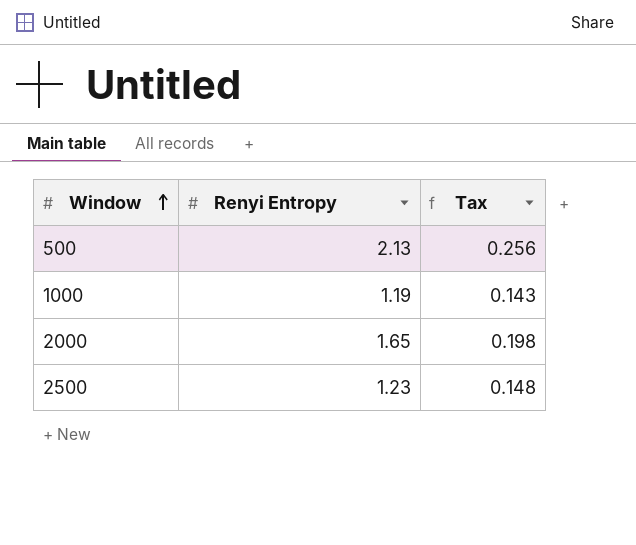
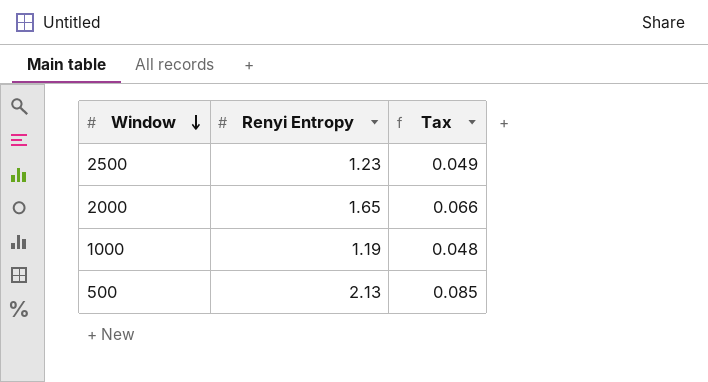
row order: Window ascending -> Window descending
column Tax | formula: [Renyi Entropy] * 0.12 -> [Renyi Entropy] * 0.04

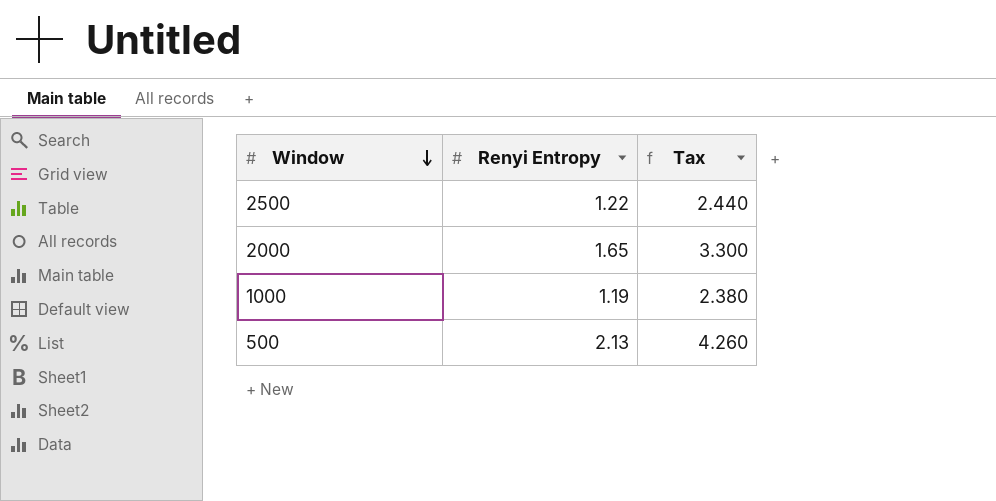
column Tax | formula: [Renyi Entropy] * 0.04 -> [Renyi Entropy] * 2
2500 | Renyi Entropy: 1.23 -> 1.22

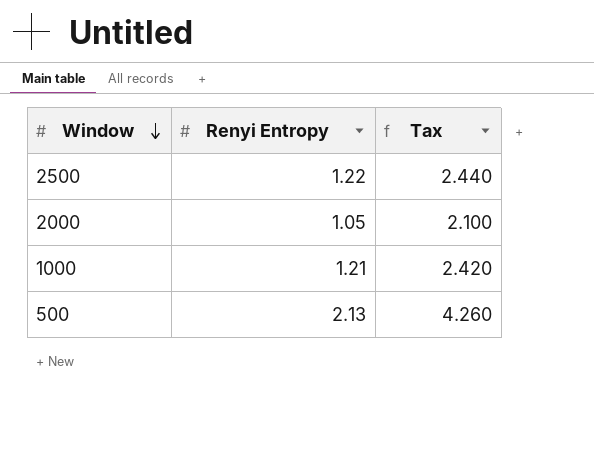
2000 | Renyi Entropy: 1.65 -> 1.05
2000 | Tax: 3.300 -> 2.100
1000 | Renyi Entropy: 1.19 -> 1.21
1000 | Tax: 2.380 -> 2.420

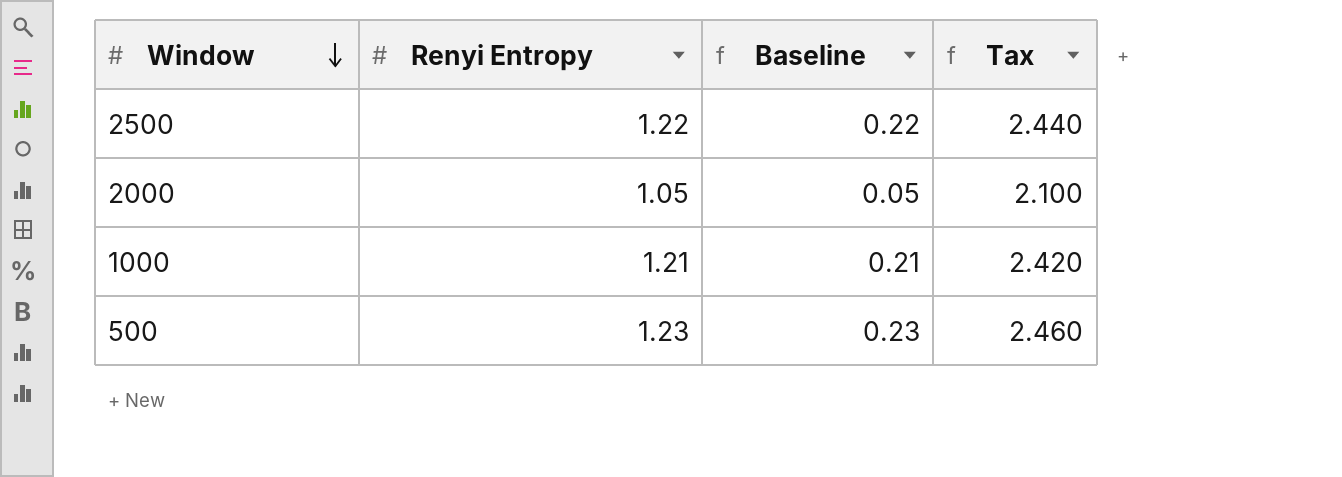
column Baseline | formula: none -> [Renyi Entropy] - 1
500 | Renyi Entropy: 2.13 -> 1.23
500 | Tax: 4.260 -> 2.460

